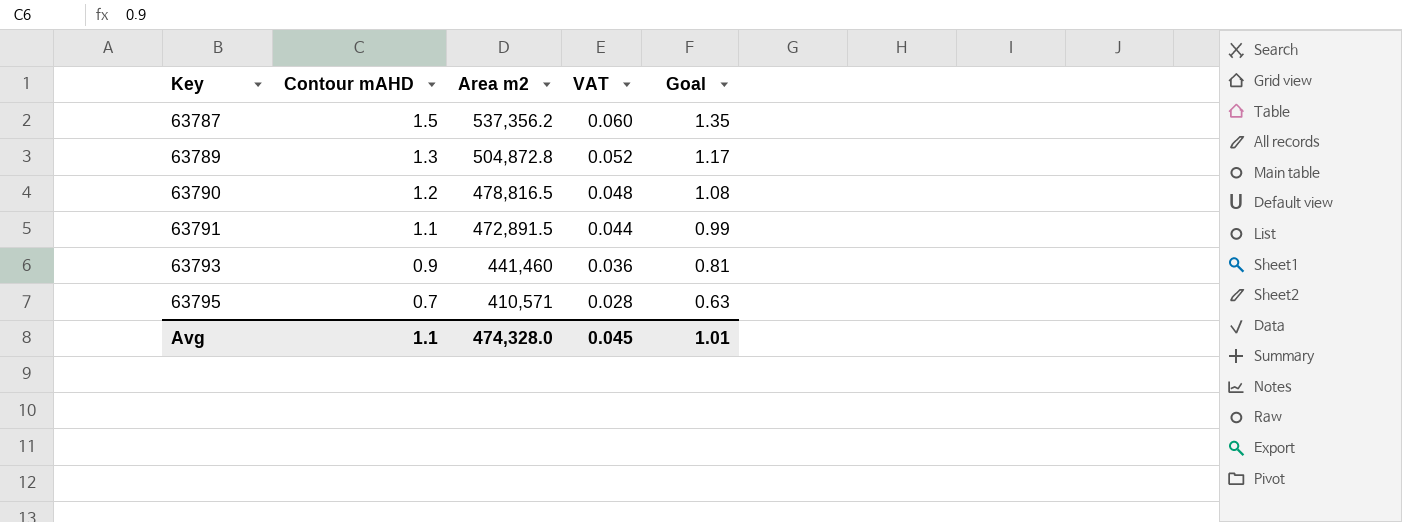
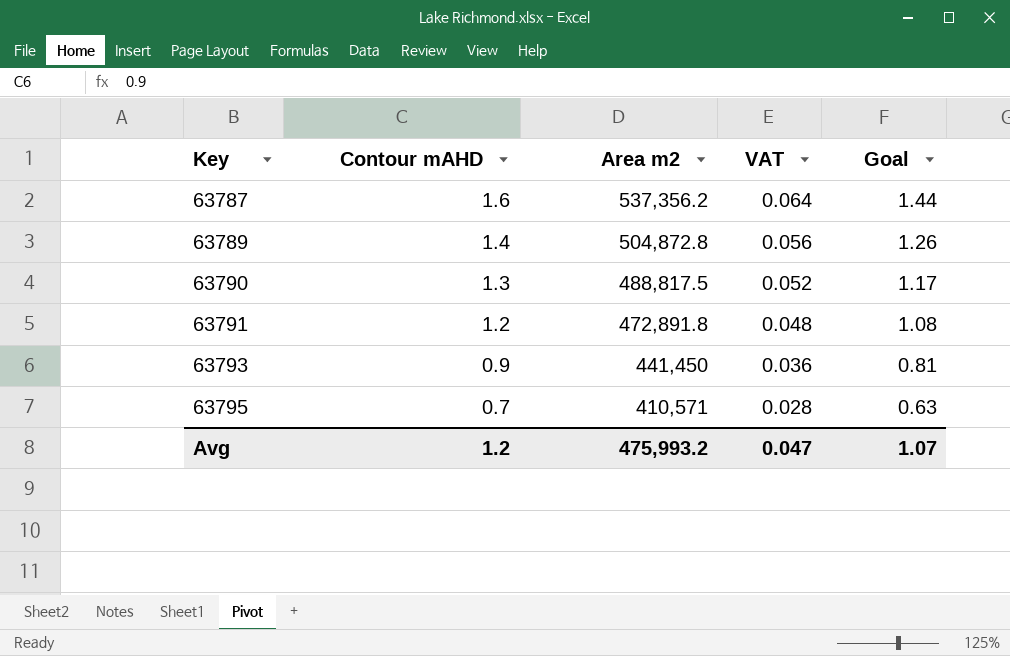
63787 | Contour mAHD: 1.5 -> 1.6
63787 | VAT: 0.060 -> 0.064
63787 | Goal: 1.35 -> 1.44
63789 | Contour mAHD: 1.3 -> 1.4
63789 | VAT: 0.052 -> 0.056
63789 | Goal: 1.17 -> 1.26
63790 | Contour mAHD: 1.2 -> 1.3
63790 | Area m2: 478,816.5 -> 488,817.5
63790 | VAT: 0.048 -> 0.052
63790 | Goal: 1.08 -> 1.17
63791 | Contour mAHD: 1.1 -> 1.2
63791 | Area m2: 472,891.5 -> 472,891.8
63791 | VAT: 0.044 -> 0.048
63791 | Goal: 0.99 -> 1.08
63793 | Area m2: 441,460 -> 441,450
Avg | Contour mAHD: 1.1 -> 1.2
Avg | Area m2: 474,328.0 -> 475,993.2
Avg | VAT: 0.045 -> 0.047
Avg | Goal: 1.01 -> 1.07

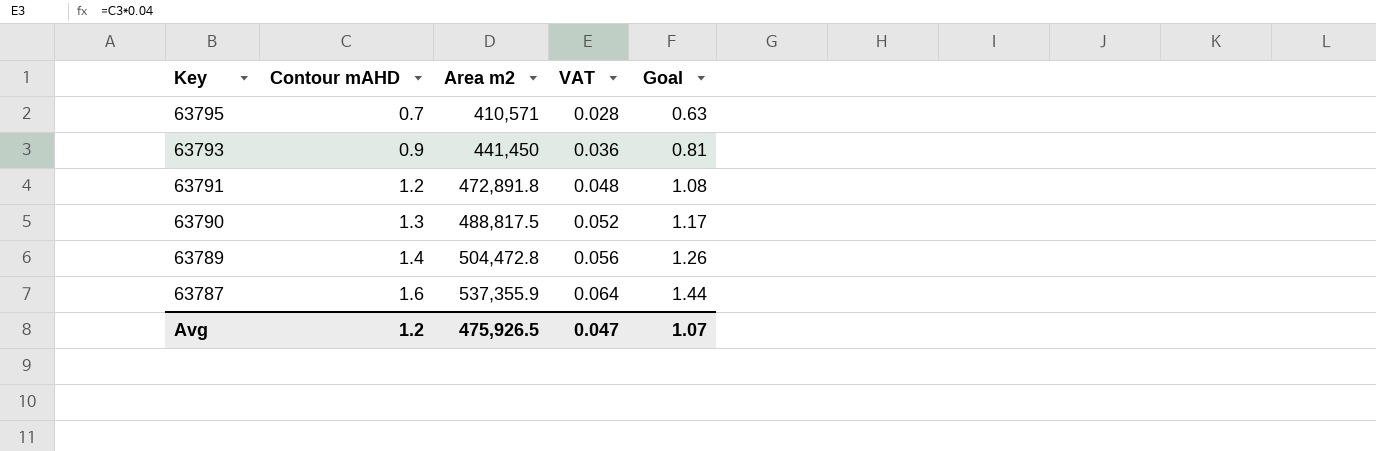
row order: Key ascending -> Key descending
63789 | Area m2: 504,872.8 -> 504,472.8
63787 | Area m2: 537,356.2 -> 537,355.9
Avg | Area m2: 475,993.2 -> 475,926.5

